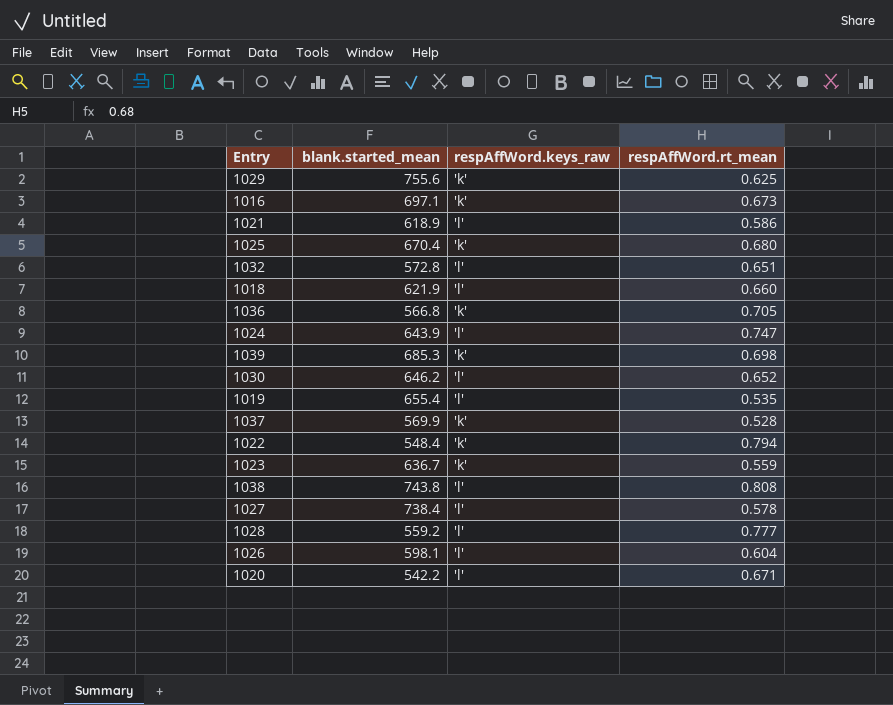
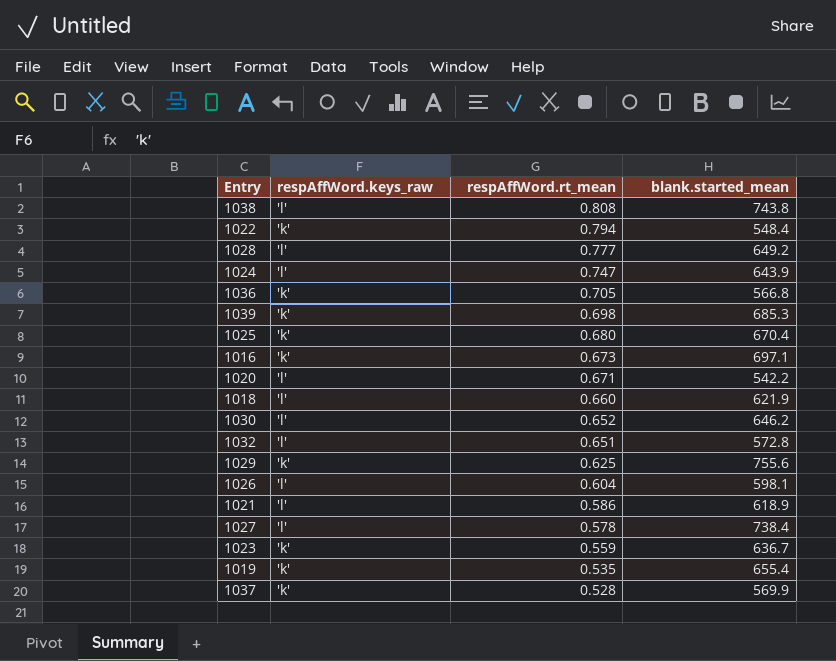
row order: none -> respAffWord.rt_mean descending
column blank.started_mean | position: 2 -> 4
1028 | blank.started_mean: 559.2 -> 649.2
1019 | respAffWord.keys_raw: 'l' -> 'k'

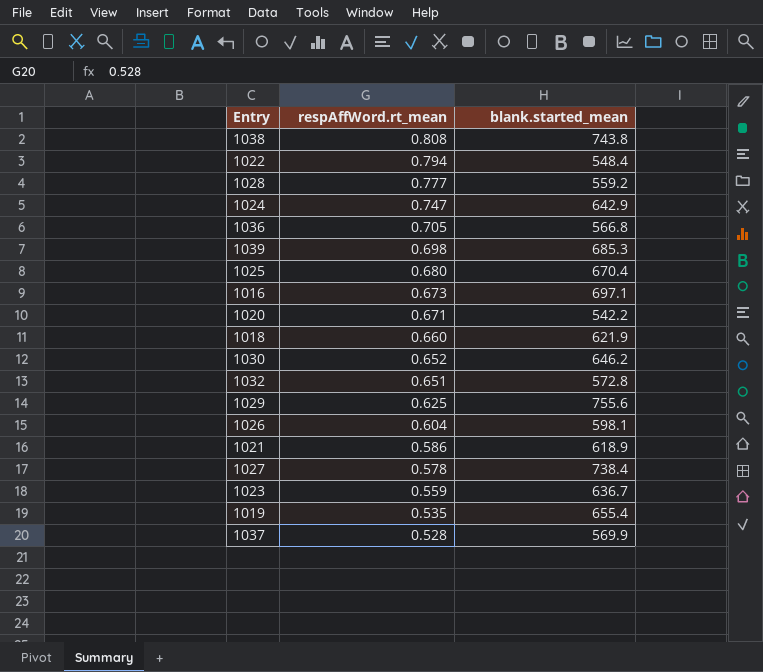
column respAffWord.keys_raw | position: 2 -> none
1028 | blank.started_mean: 649.2 -> 559.2
1024 | blank.started_mean: 643.9 -> 642.9

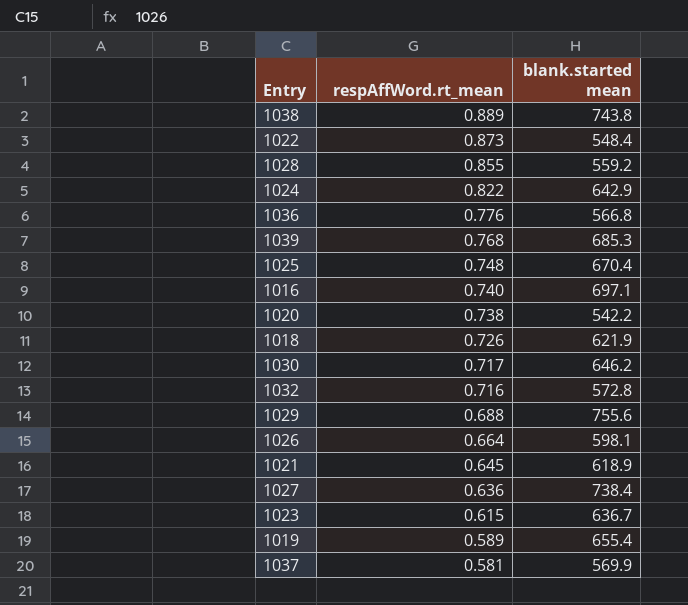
column name: blank.started_mean -> blank.started mean
1038 | respAffWord.rt_mean: 0.808 -> 0.889
1022 | respAffWord.rt_mean: 0.794 -> 0.873
1028 | respAffWord.rt_mean: 0.777 -> 0.855
1024 | respAffWord.rt_mean: 0.747 -> 0.822
1036 | respAffWord.rt_mean: 0.705 -> 0.776
1039 | respAffWord.rt_mean: 0.698 -> 0.768
1025 | respAffWord.rt_mean: 0.680 -> 0.748
1016 | respAffWord.rt_mean: 0.673 -> 0.740
1020 | respAffWord.rt_mean: 0.671 -> 0.738
1018 | respAffWord.rt_mean: 0.660 -> 0.726
1030 | respAffWord.rt_mean: 0.652 -> 0.717
1032 | respAffWord.rt_mean: 0.651 -> 0.716
1029 | respAffWord.rt_mean: 0.625 -> 0.688
1026 | respAffWord.rt_mean: 0.604 -> 0.664
1021 | respAffWord.rt_mean: 0.586 -> 0.645
1027 | respAffWord.rt_mean: 0.578 -> 0.636
1023 | respAffWord.rt_mean: 0.559 -> 0.615
1019 | respAffWord.rt_mean: 0.535 -> 0.589
1037 | respAffWord.rt_mean: 0.528 -> 0.581

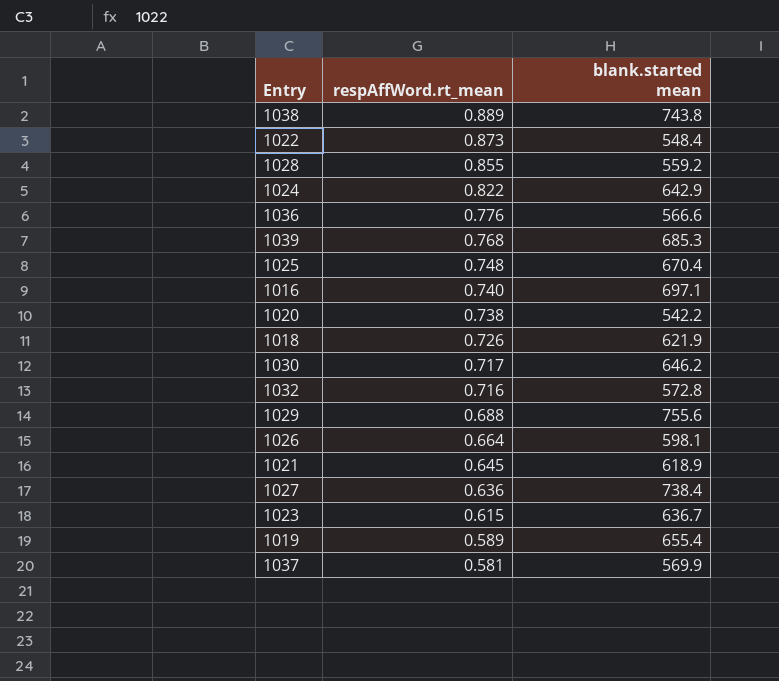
1036 | blank.started mean: 566.8 -> 566.6

